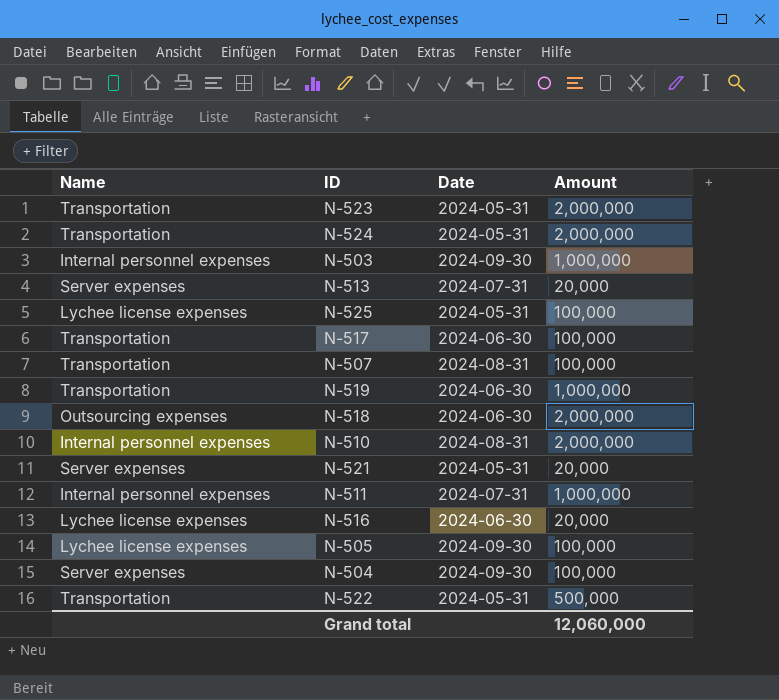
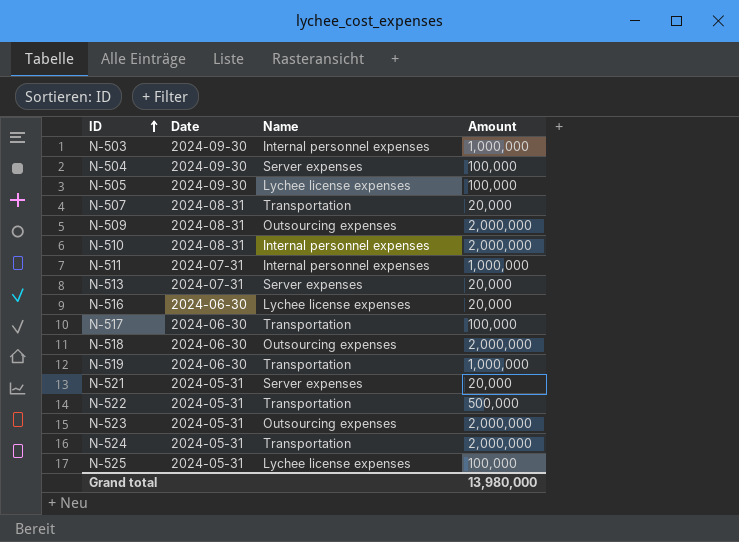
row order: none -> ID ascending
column Name | position: 1 -> 3
N-507 | Amount: 100,000 -> 20,000
row N-509: none -> 2024-08-31 | Outsourcing expenses | 2,000,000
N-523 | Name: Transportation -> Outsourcing expenses
Grand total | Amount: 12,060,000 -> 13,980,000

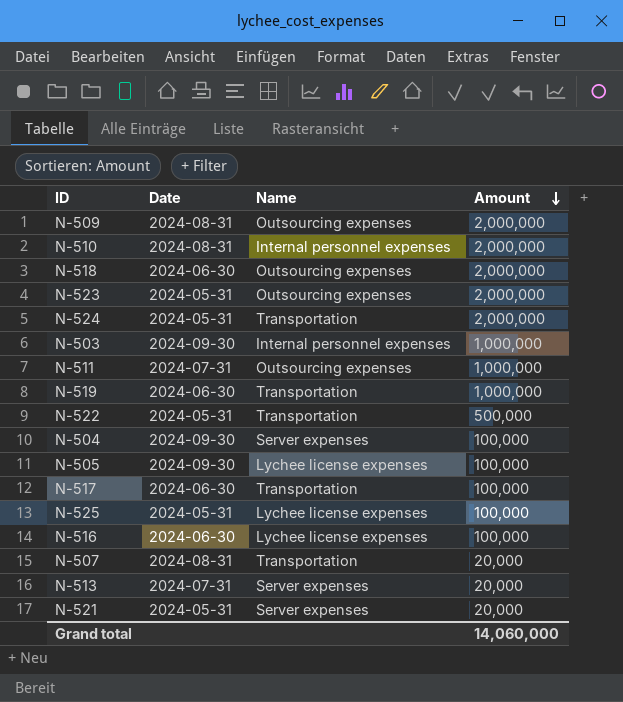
row order: ID ascending -> Amount descending
N-511 | Name: Internal personnel expenses -> Outsourcing expenses
N-516 | Amount: 20,000 -> 100,000
Grand total | Amount: 13,980,000 -> 14,060,000

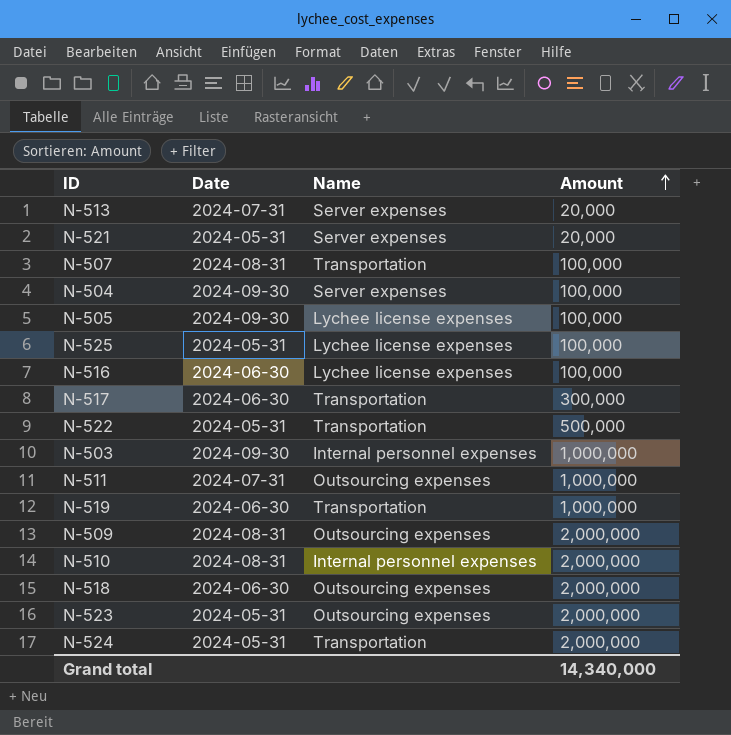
row order: Amount descending -> Amount ascending
N-507 | Amount: 20,000 -> 100,000
N-517 | Amount: 100,000 -> 300,000
Grand total | Amount: 14,060,000 -> 14,340,000

